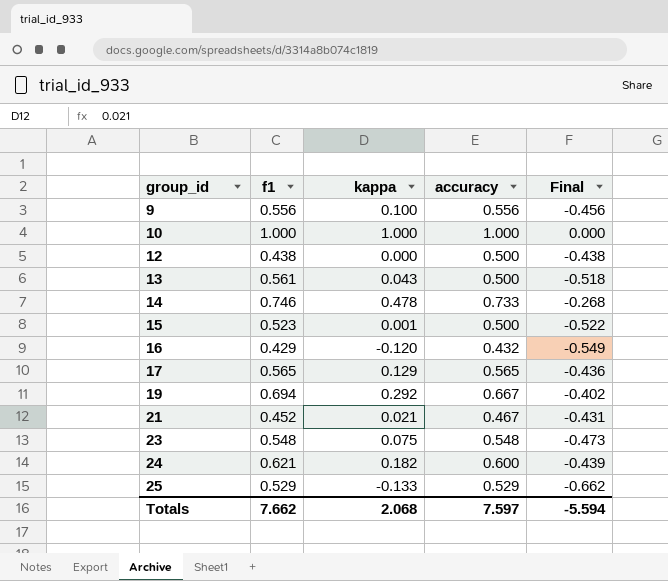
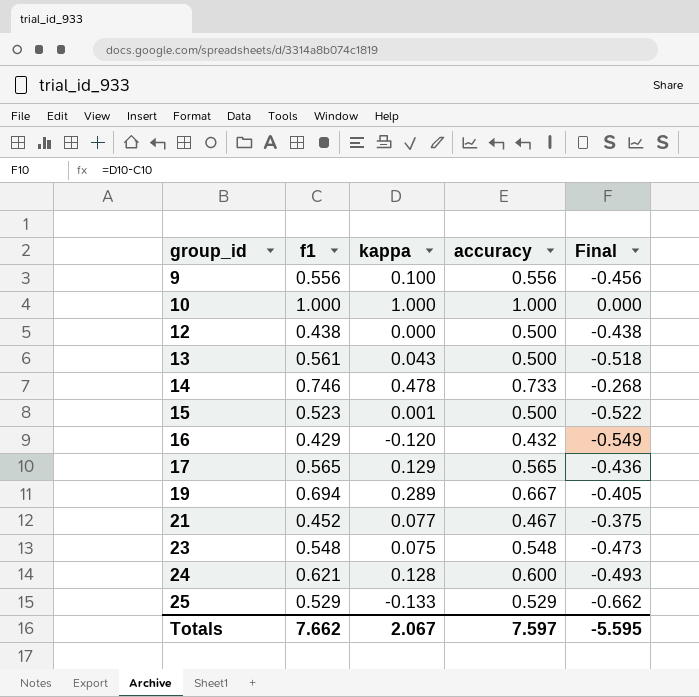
19 | kappa: 0.292 -> 0.289
19 | Final: -0.402 -> -0.405
21 | kappa: 0.021 -> 0.077
21 | Final: -0.431 -> -0.375
24 | kappa: 0.182 -> 0.128
24 | Final: -0.439 -> -0.493
Totals | kappa: 2.068 -> 2.067
Totals | Final: -5.594 -> -5.595

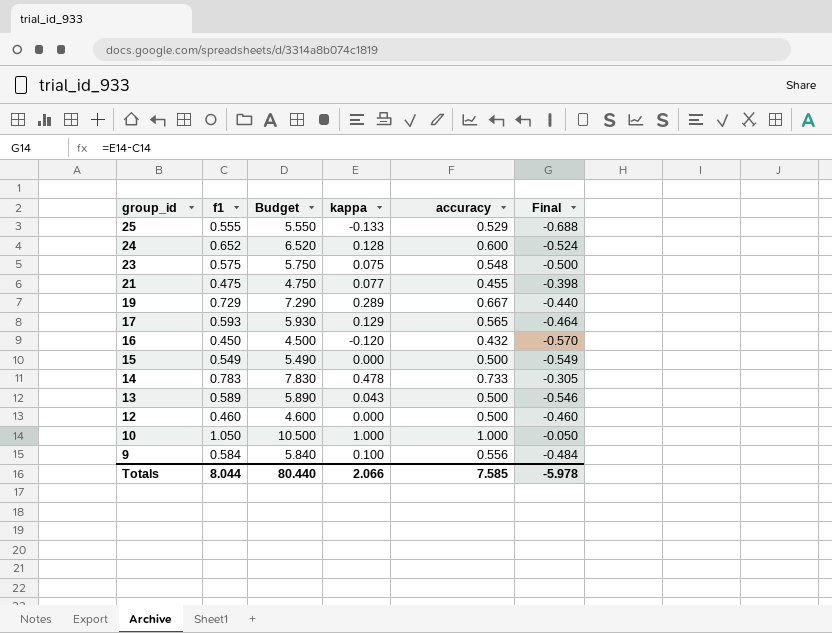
row order: group_id ascending -> group_id descending
column Budget | formula: none -> [f1] * 10
25 | f1: 0.529 -> 0.555
25 | Final: -0.662 -> -0.688
24 | f1: 0.621 -> 0.652
24 | Final: -0.493 -> -0.524
23 | f1: 0.548 -> 0.575
23 | Final: -0.473 -> -0.500
21 | f1: 0.452 -> 0.475
21 | accuracy: 0.467 -> 0.455
21 | Final: -0.375 -> -0.398
19 | f1: 0.694 -> 0.729
19 | Final: -0.405 -> -0.440
17 | f1: 0.565 -> 0.593
17 | Final: -0.436 -> -0.464
16 | f1: 0.429 -> 0.450
16 | Final: -0.549 -> -0.570
15 | f1: 0.523 -> 0.549
15 | kappa: 0.001 -> 0.000
15 | Final: -0.522 -> -0.549
14 | f1: 0.746 -> 0.783
14 | Final: -0.268 -> -0.305
13 | f1: 0.561 -> 0.589
13 | Final: -0.518 -> -0.546
12 | f1: 0.438 -> 0.460
12 | Final: -0.438 -> -0.460
10 | f1: 1.000 -> 1.050
10 | Final: 0.000 -> -0.050
9 | f1: 0.556 -> 0.584
9 | Final: -0.456 -> -0.484
Totals | f1: 7.662 -> 8.044
Totals | kappa: 2.067 -> 2.066
Totals | accuracy: 7.597 -> 7.585
Totals | Final: -5.595 -> -5.978

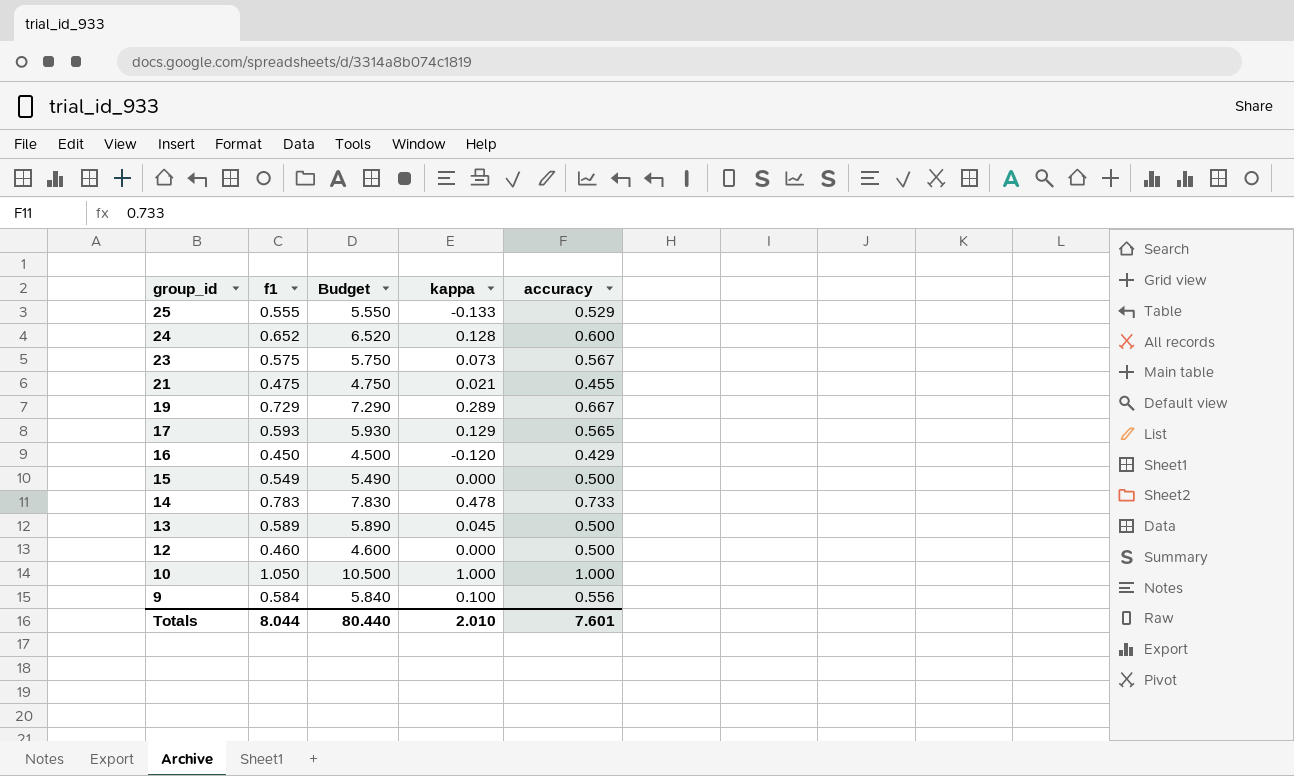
column Final | formula: [kappa] - [f1] -> none
23 | kappa: 0.075 -> 0.073
23 | accuracy: 0.548 -> 0.567
21 | kappa: 0.077 -> 0.021
16 | accuracy: 0.432 -> 0.429
13 | kappa: 0.043 -> 0.045
Totals | kappa: 2.066 -> 2.010
Totals | accuracy: 7.585 -> 7.601

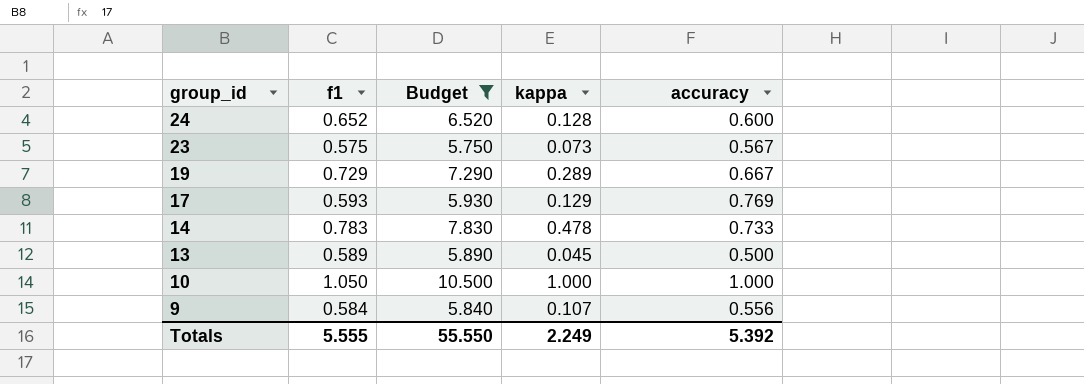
filter: none -> Budget >= 5.750
17 | accuracy: 0.565 -> 0.769
9 | kappa: 0.100 -> 0.107
Totals | f1: 8.044 -> 5.555
Totals | Budget: 80.440 -> 55.550
Totals | kappa: 2.010 -> 2.249
Totals | accuracy: 7.601 -> 5.392

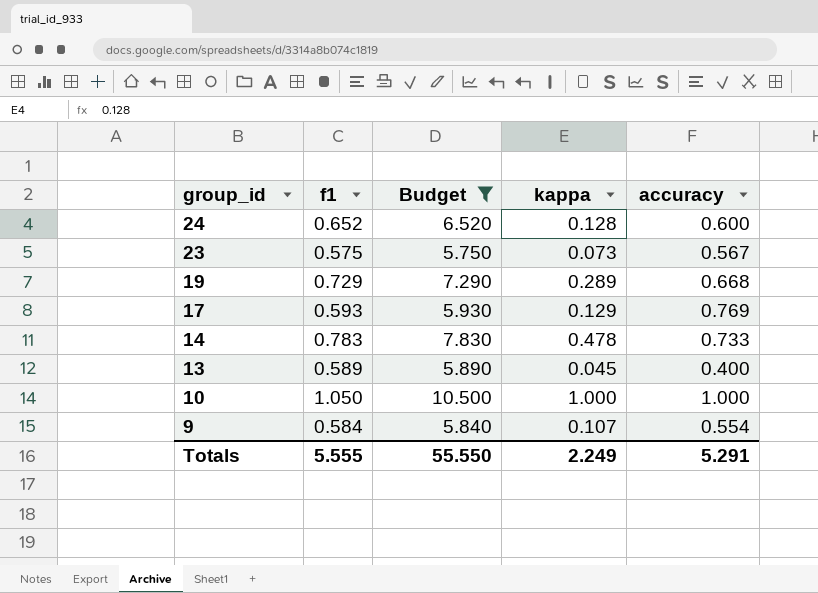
19 | accuracy: 0.667 -> 0.668
13 | accuracy: 0.500 -> 0.400
9 | accuracy: 0.556 -> 0.554
Totals | accuracy: 5.392 -> 5.291

